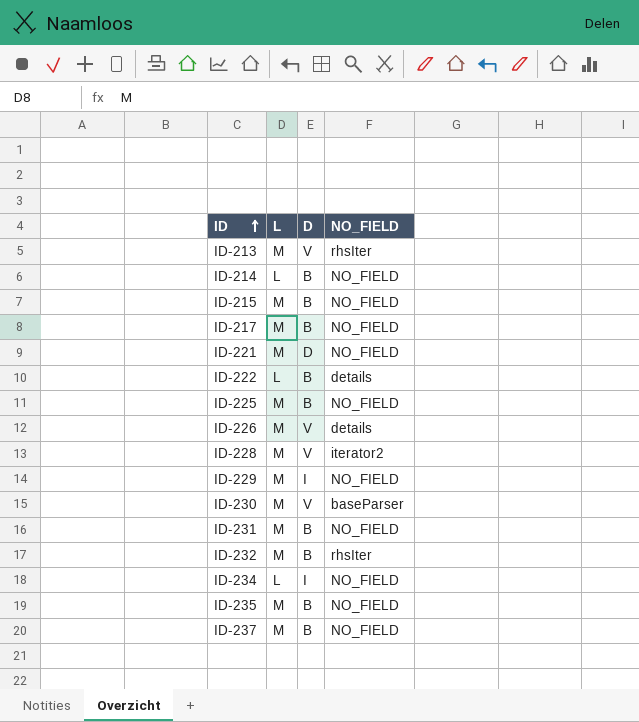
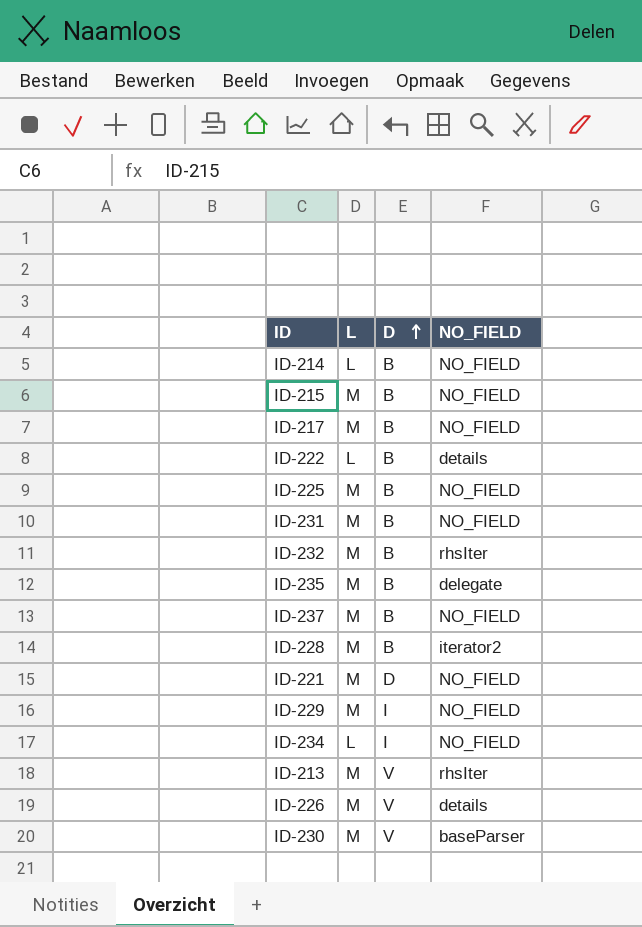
row order: ID ascending -> D ascending
ID-235 | NO_FIELD: NO_FIELD -> delegate
ID-228 | D: V -> B

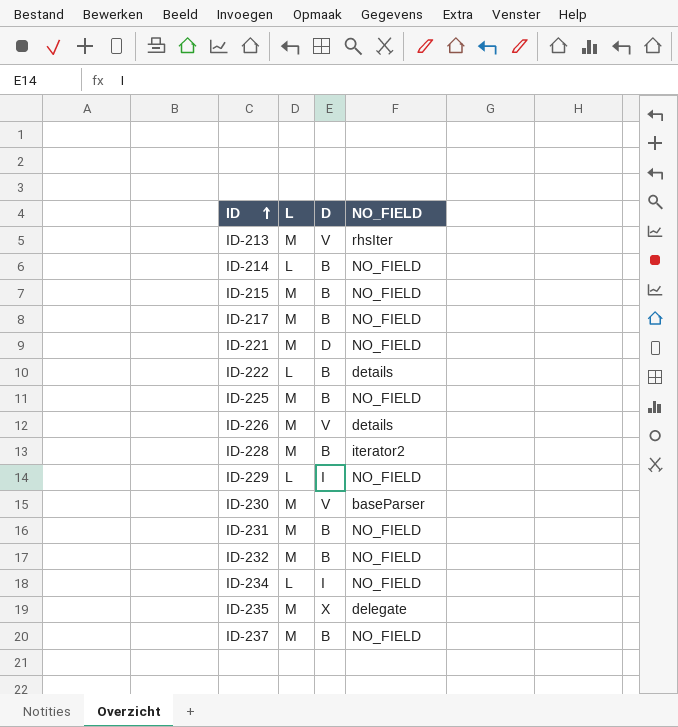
row order: D ascending -> ID ascending
ID-229 | L: M -> L
ID-232 | NO_FIELD: rhsIter -> NO_FIELD
ID-235 | D: B -> X

